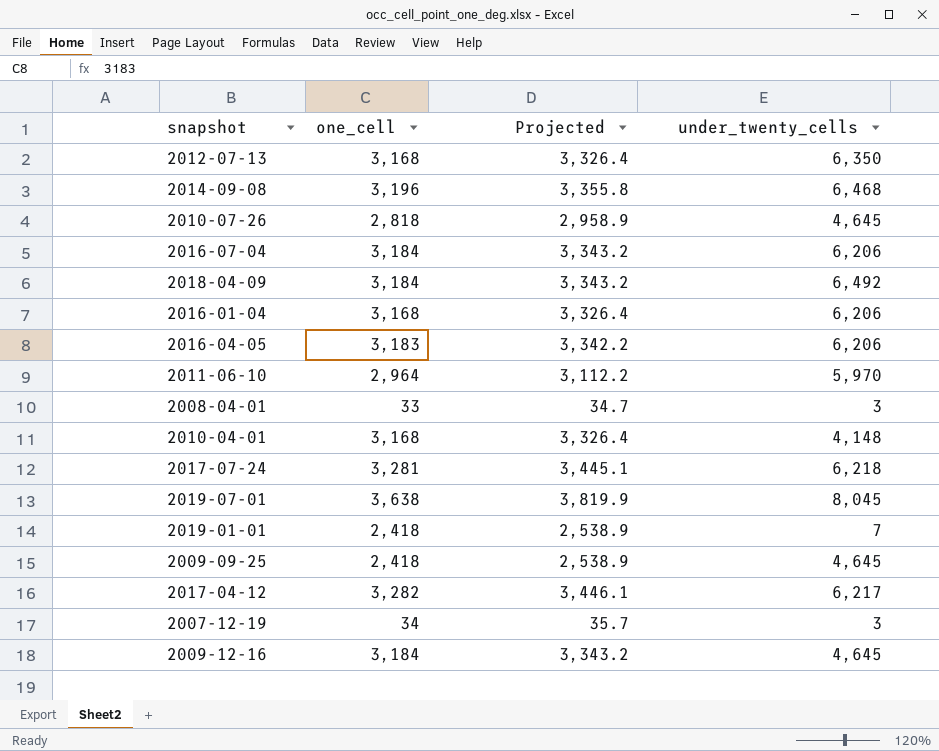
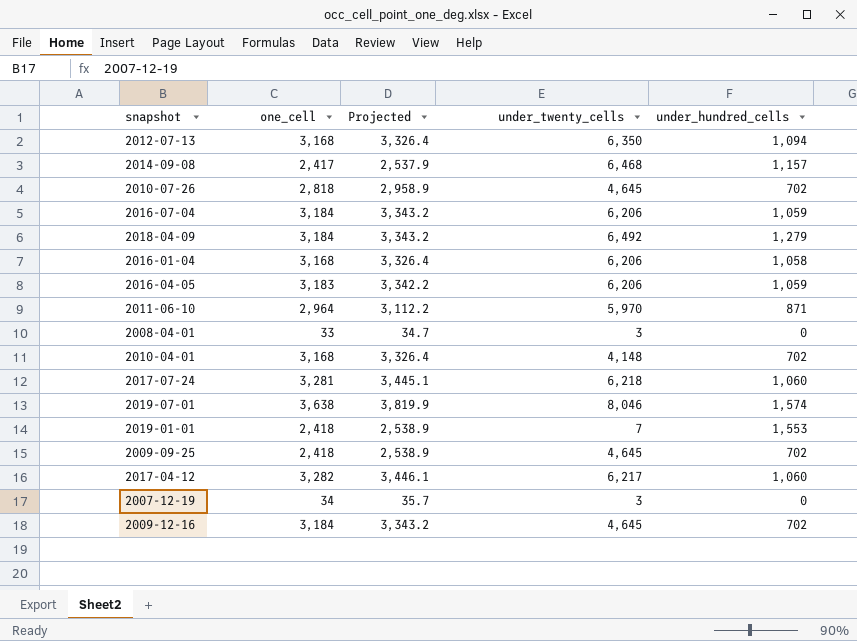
column under_hundred_cells | position: none -> 5
2014-09-08 | one_cell: 3,196 -> 2,417
2014-09-08 | Projected: 3,355.8 -> 2,537.9
2019-07-01 | under_twenty_cells: 8,045 -> 8,046

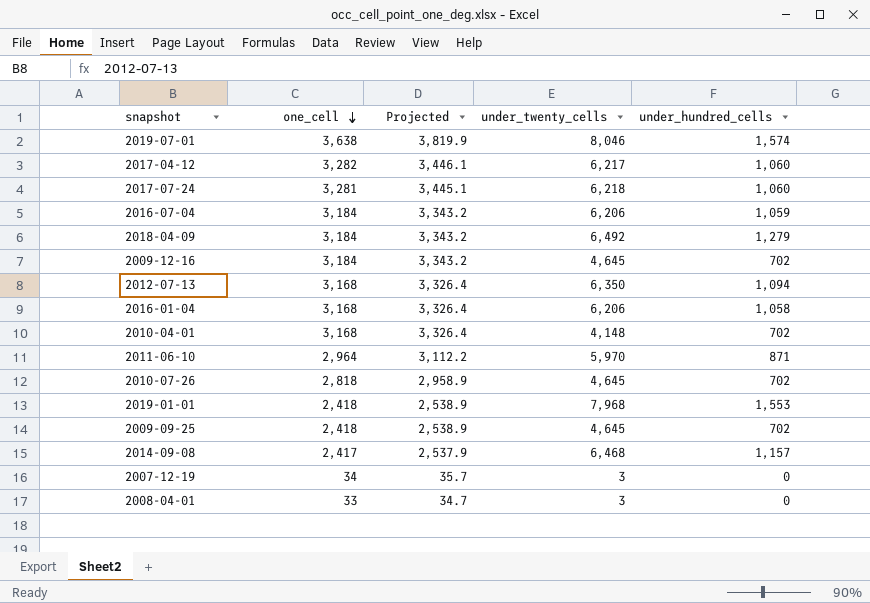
row order: none -> one_cell descending
row 2016-04-05: 3,183 | 3,342.2 | 6,206 | 1,059 -> none
2019-01-01 | under_twenty_cells: 7 -> 7,968

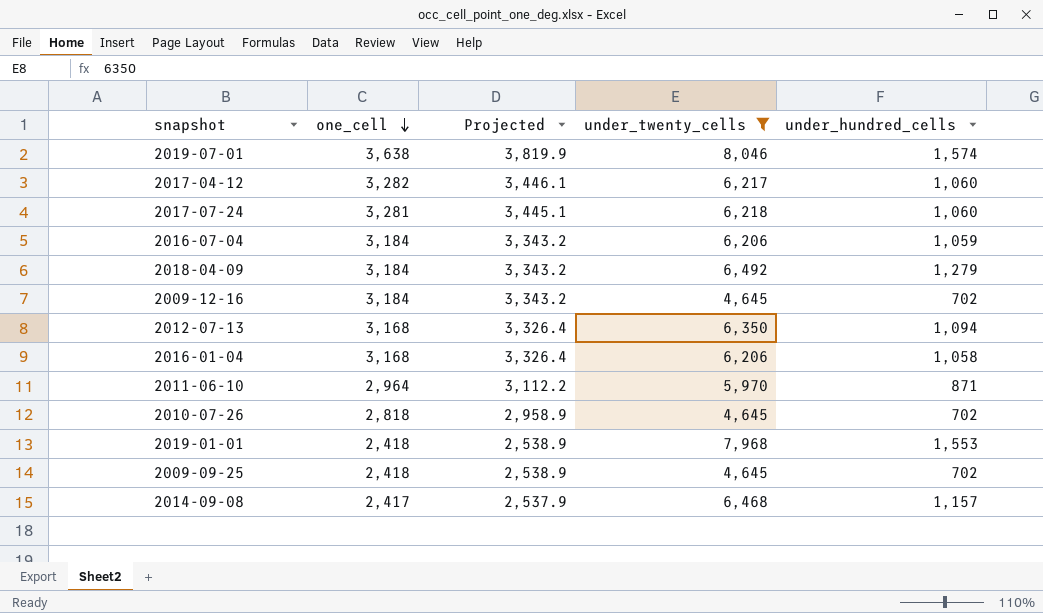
filter: none -> under_twenty_cells >= 4,645

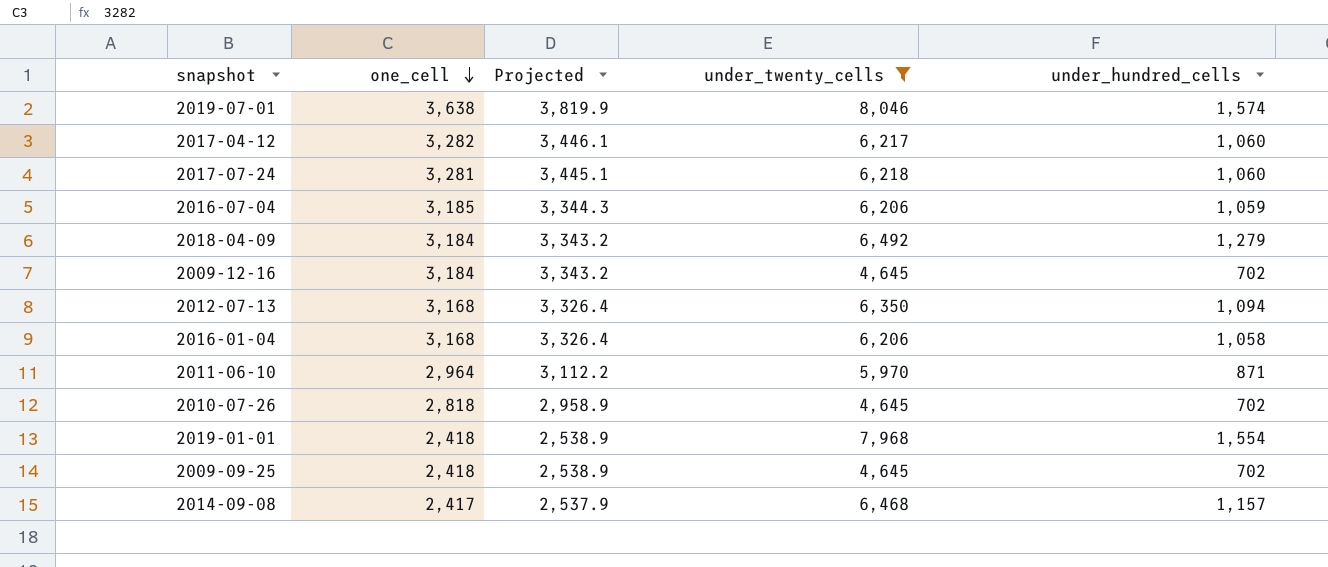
2016-07-04 | one_cell: 3,184 -> 3,185
2016-07-04 | Projected: 3,343.2 -> 3,344.3
2019-01-01 | under_hundred_cells: 1,553 -> 1,554

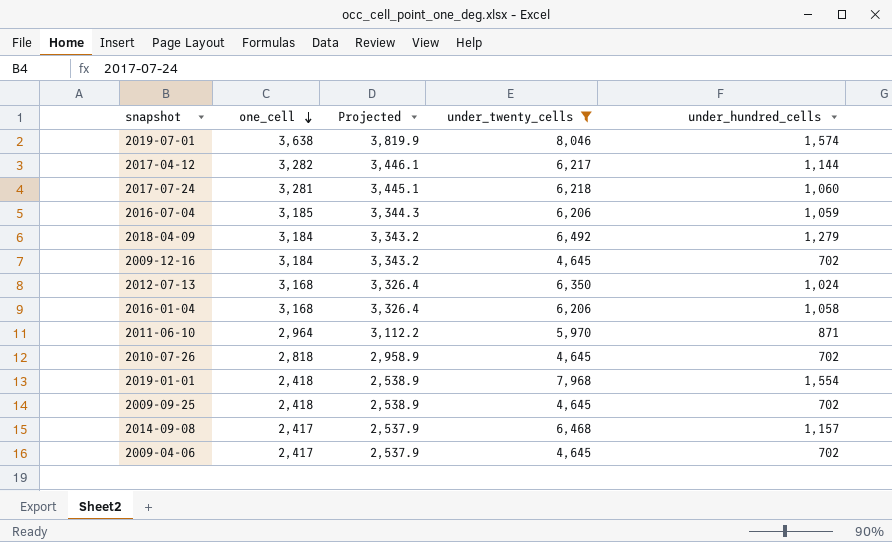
2017-04-12 | under_hundred_cells: 1,060 -> 1,144
2012-07-13 | under_hundred_cells: 1,094 -> 1,024
row 2009-04-06: none -> 2,417 | 2,537.9 | 4,645 | 702

